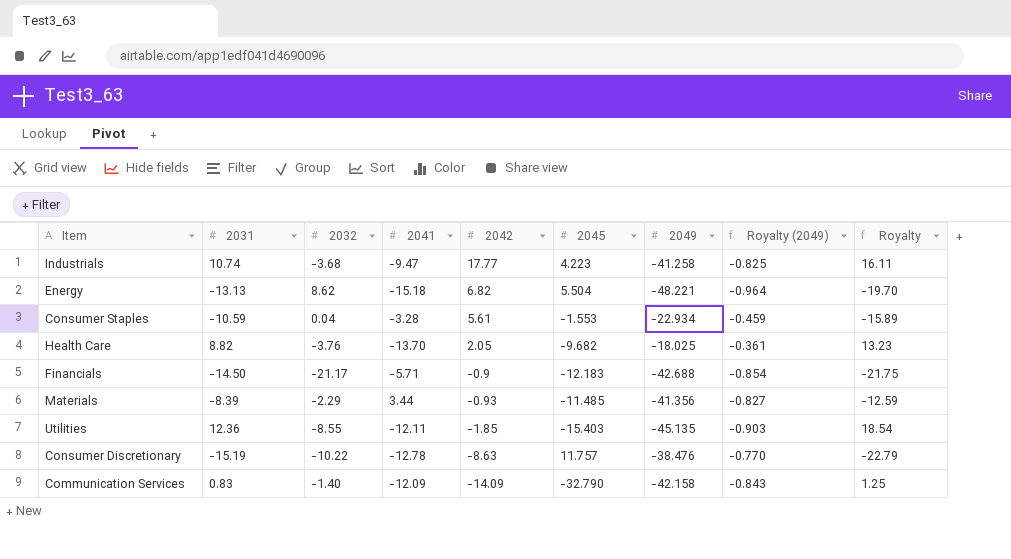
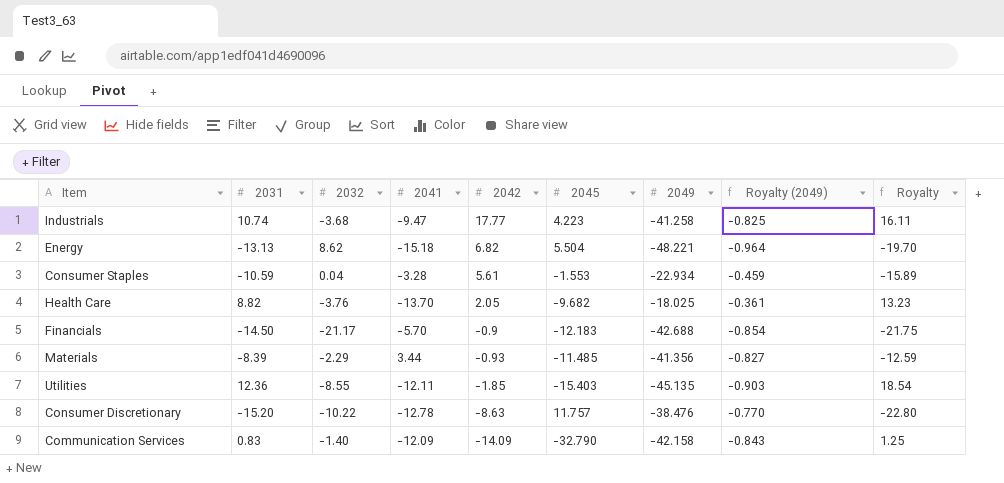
Financials | 2041: -5.71 -> -5.70
Consumer Discretionary | 2031: -15.19 -> -15.20
Consumer Discretionary | Royalty: -22.79 -> -22.80

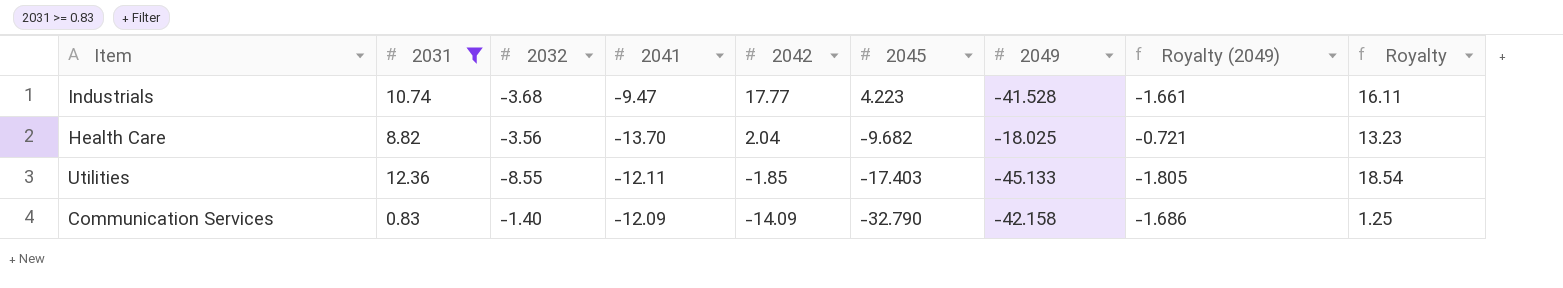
filter: none -> 2031 >= 0.83
column Royalty (2049) | formula: [2049] * 0.02 -> [2049] * 0.04
Industrials | 2049: -41.258 -> -41.528
Health Care | 2032: -3.76 -> -3.56
Health Care | 2042: 2.05 -> 2.04
Utilities | 2045: -15.403 -> -17.403
Utilities | 2049: -45.135 -> -45.133

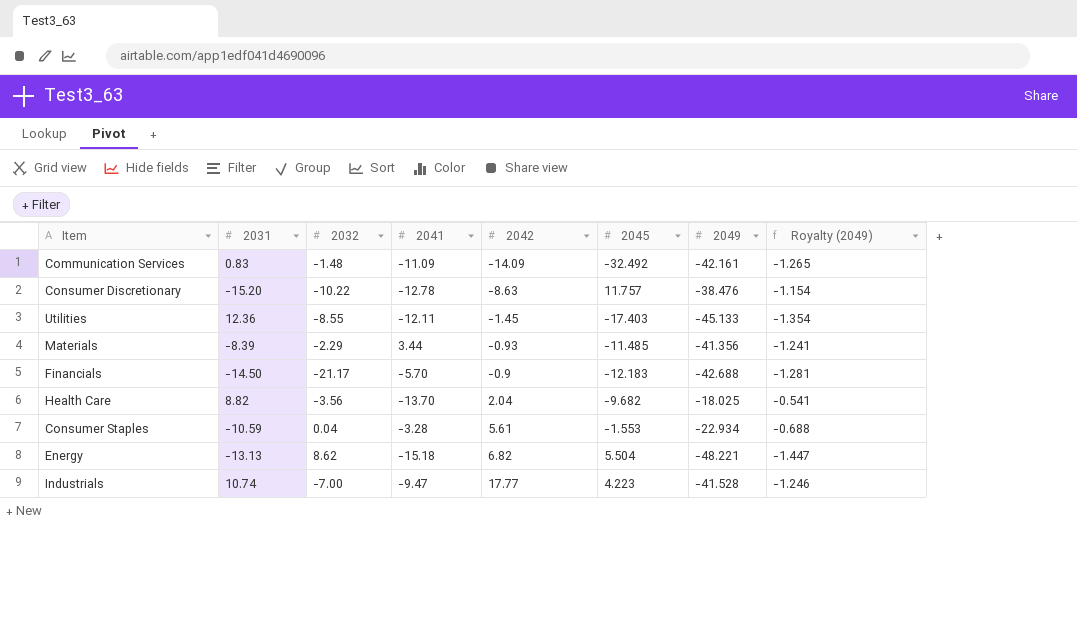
filter: 2031 >= 0.83 -> none
row order: 2042 descending -> 2042 ascending
column Royalty | formula: [2031] * 1.5 -> none
column Royalty (2049) | formula: [2049] * 0.04 -> [2049] * 0.03
Communication Services | 2032: -1.40 -> -1.48
Communication Services | 2041: -12.09 -> -11.09
Communication Services | 2045: -32.790 -> -32.492
Communication Services | 2049: -42.158 -> -42.161
Utilities | 2042: -1.85 -> -1.45
Industrials | 2032: -3.68 -> -7.00

